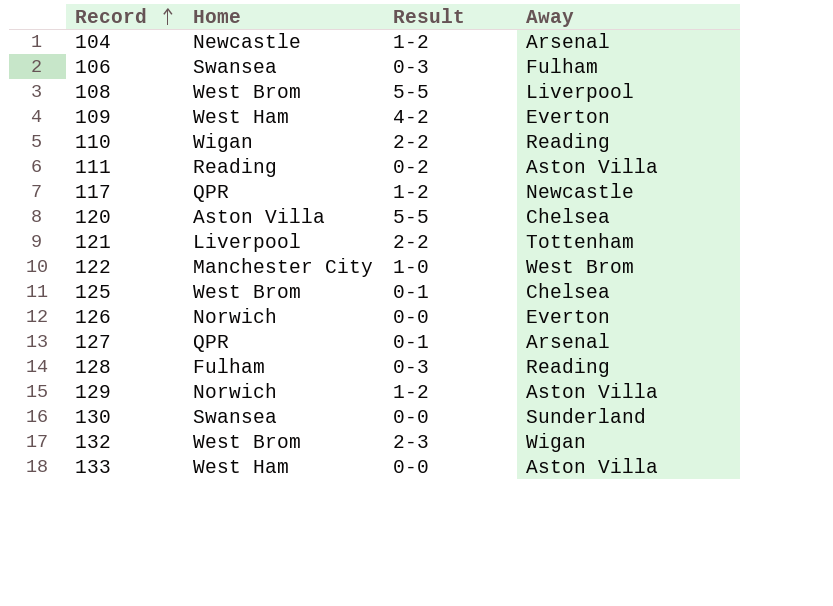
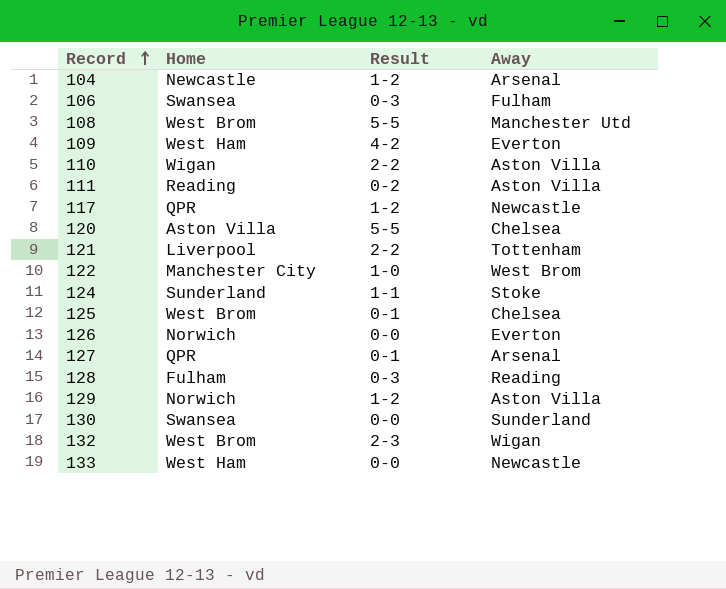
108 | Away: Liverpool -> Manchester Utd
110 | Away: Reading -> Aston Villa
row 124: none -> Sunderland | 1-1 | Stoke
133 | Away: Aston Villa -> Newcastle

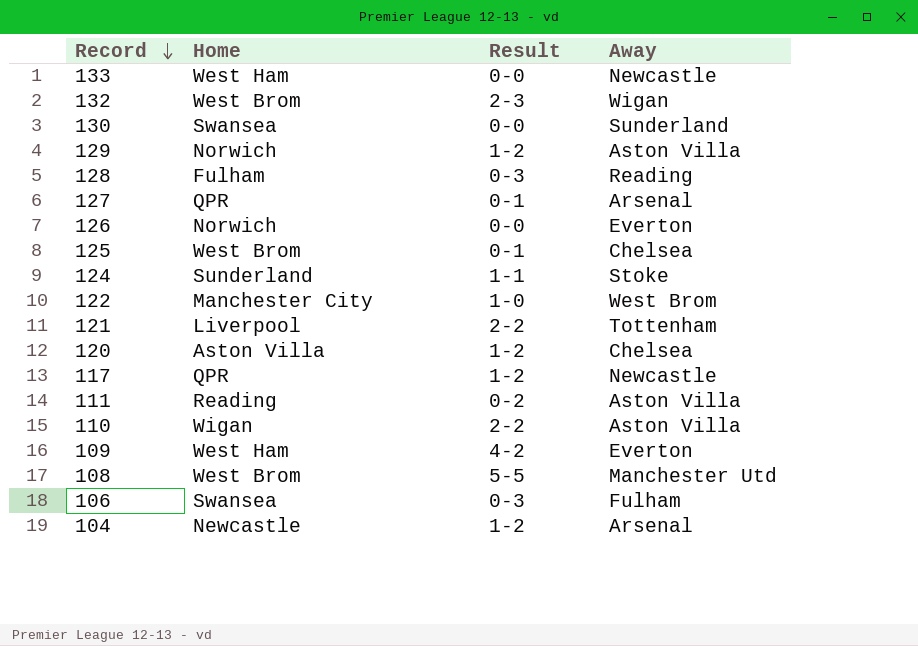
row order: Record ascending -> Record descending
120 | Result: 5-5 -> 1-2

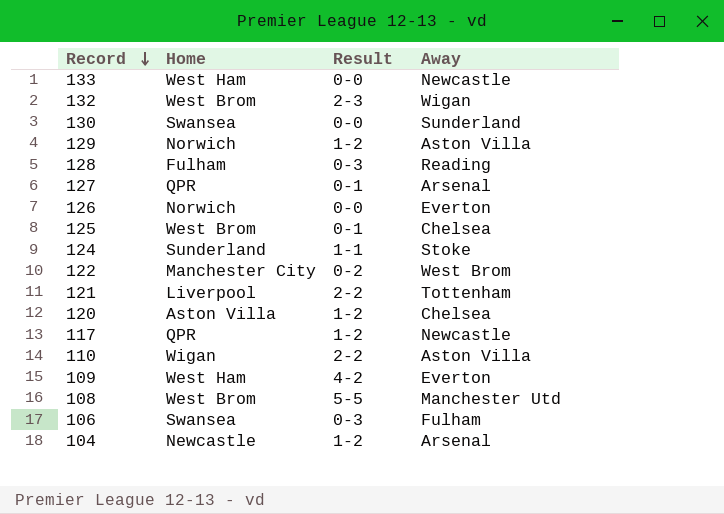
row 111: Reading | 0-2 | Aston Villa -> none
122 | Result: 1-0 -> 0-2

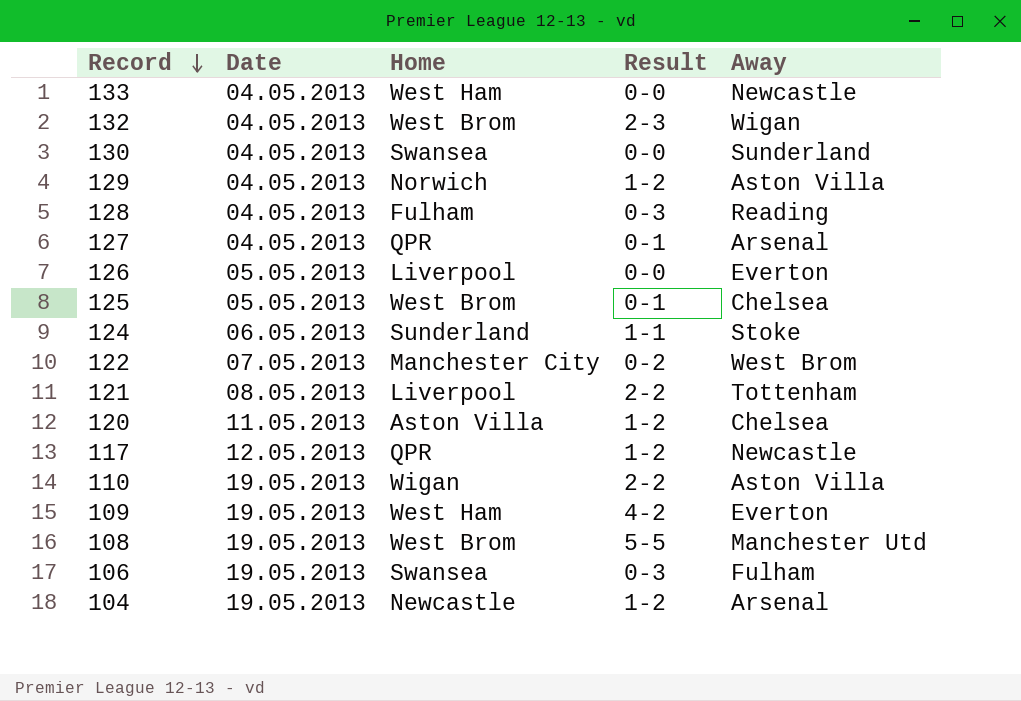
column Date | position: none -> 2
126 | Home: Norwich -> Liverpool

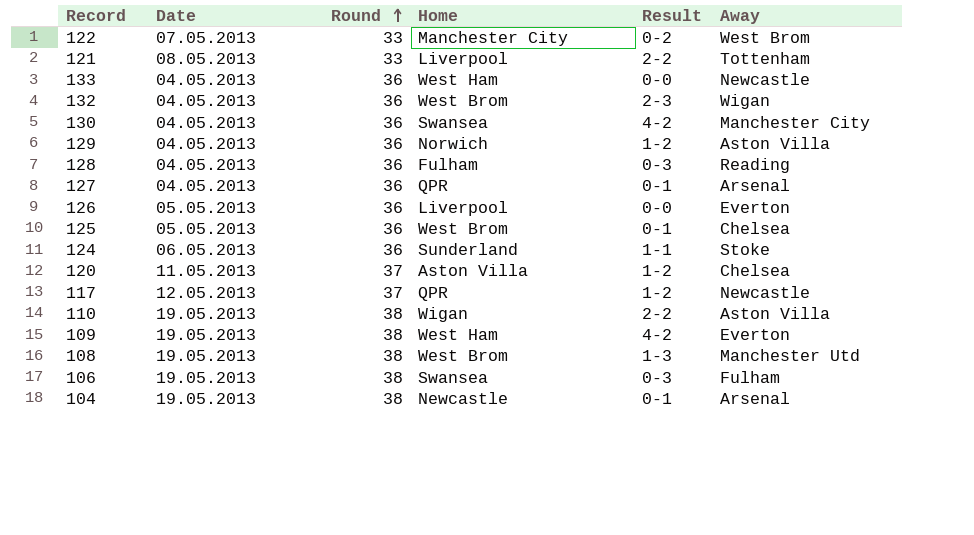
row order: Record descending -> Round ascending
column Round | position: none -> 3
130 | Result: 0-0 -> 4-2
130 | Away: Sunderland -> Manchester City
108 | Result: 5-5 -> 1-3
104 | Result: 1-2 -> 0-1

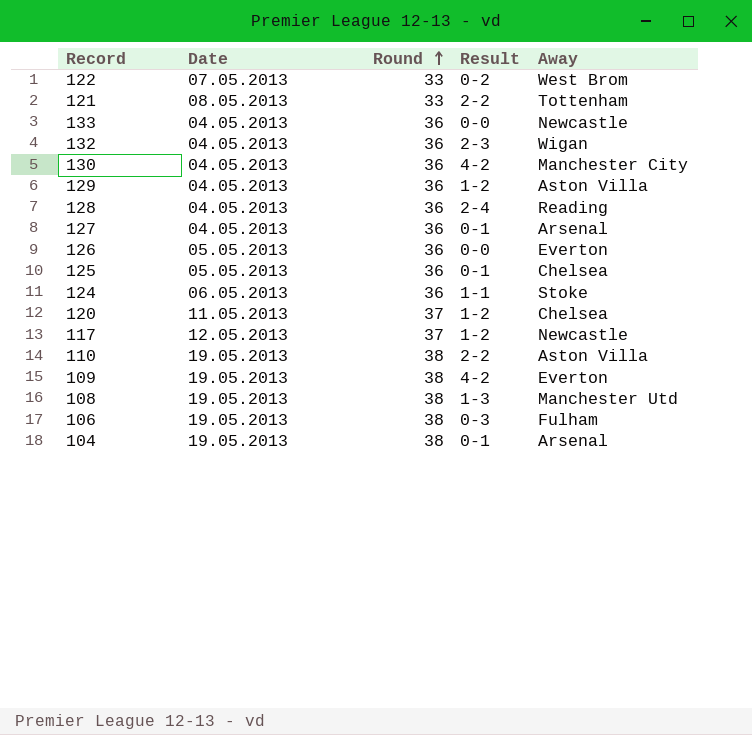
column Home | position: 4 -> none
128 | Result: 0-3 -> 2-4

